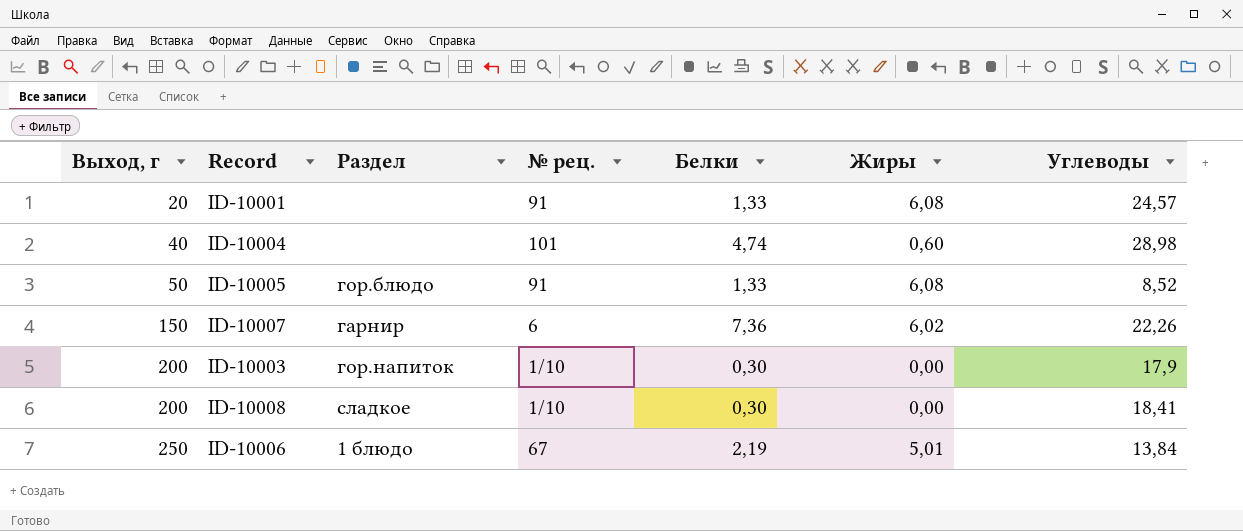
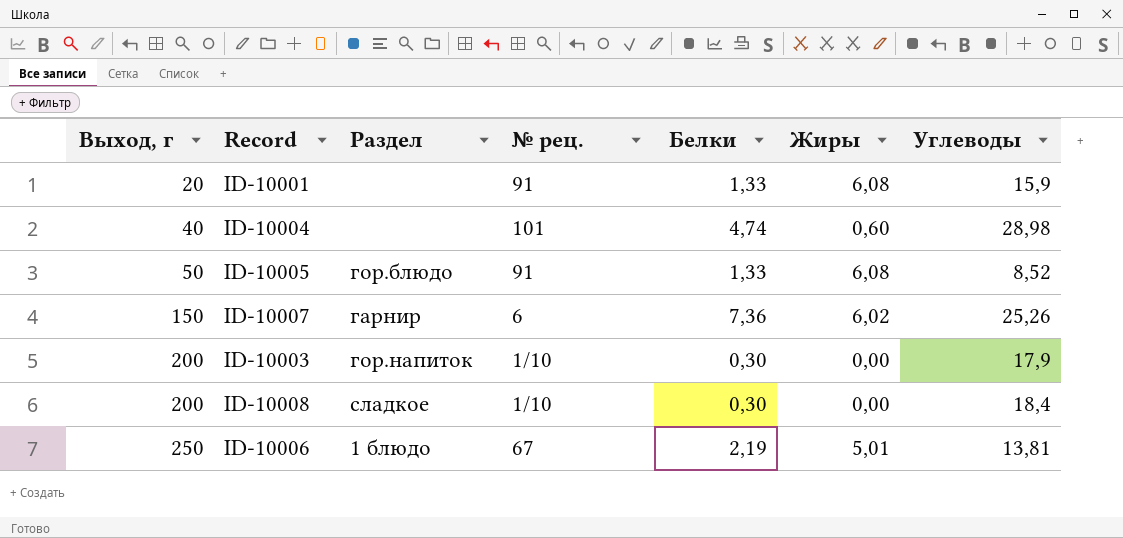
ID-10001 | Углеводы: 24,57 -> 15,9
ID-10007 | Углеводы: 22,26 -> 25,26
ID-10008 | Углеводы: 18,41 -> 18,4
ID-10006 | Углеводы: 13,84 -> 13,81

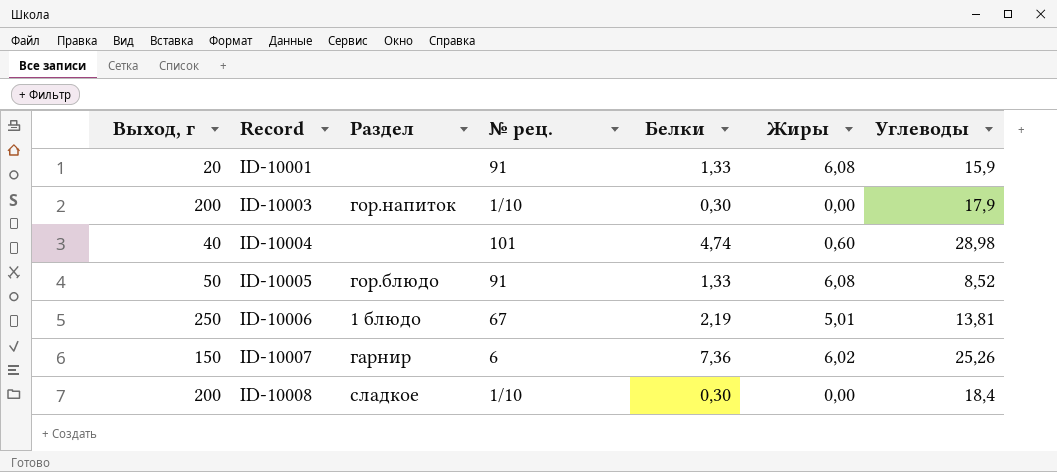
row order: Выход, г ascending -> Record ascending

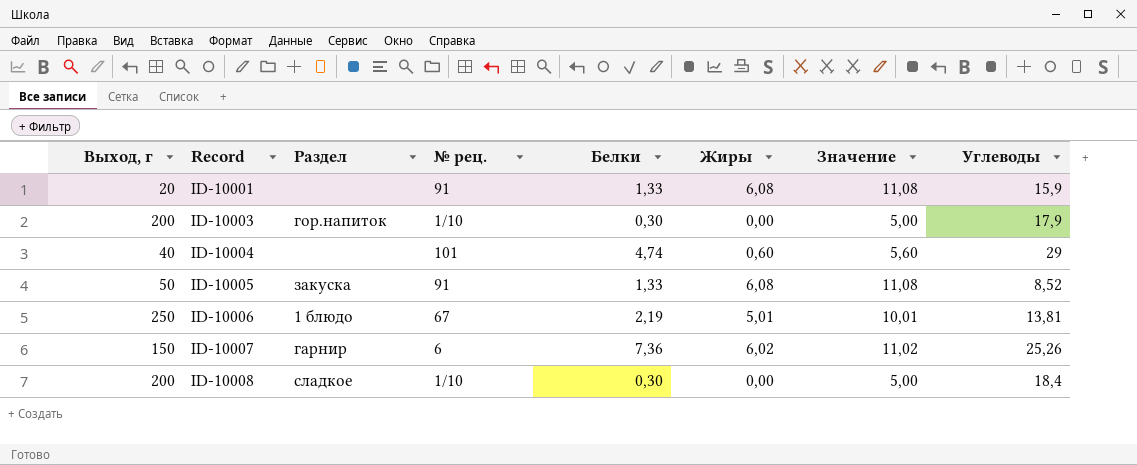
column Значение | formula: none -> [Жиры] + 5
ID-10004 | Углеводы: 28,98 -> 29
ID-10005 | Раздел: гор.блюдо -> закуска

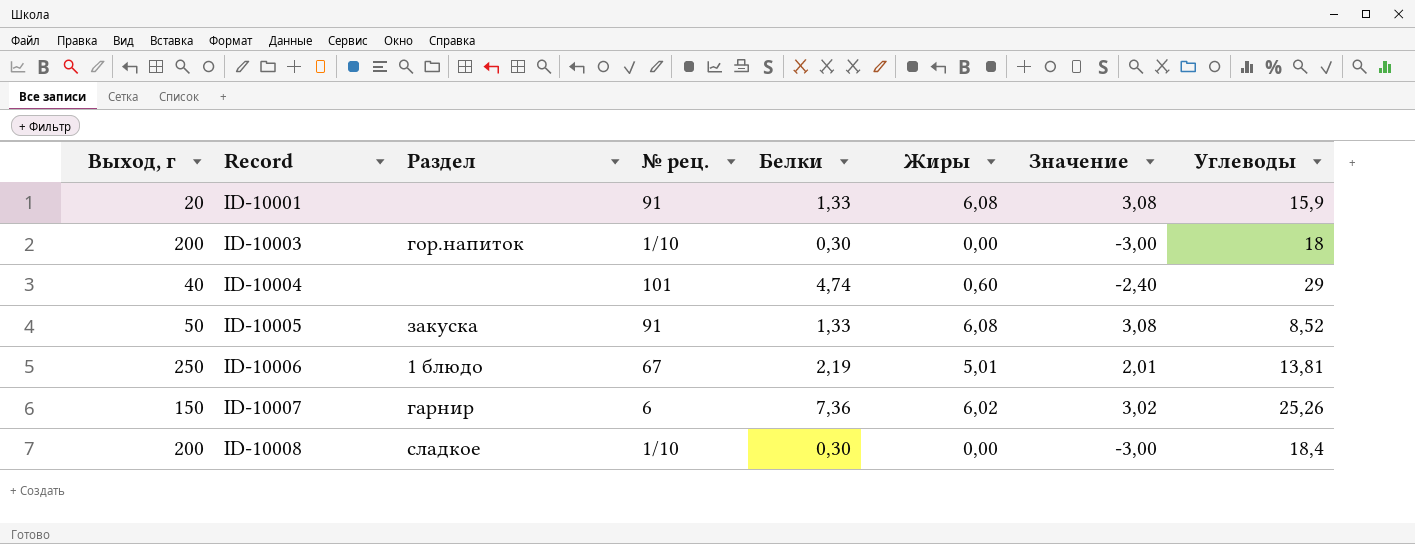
column Значение | formula: [Жиры] + 5 -> [Жиры] - 3
ID-10003 | Углеводы: 17,9 -> 18

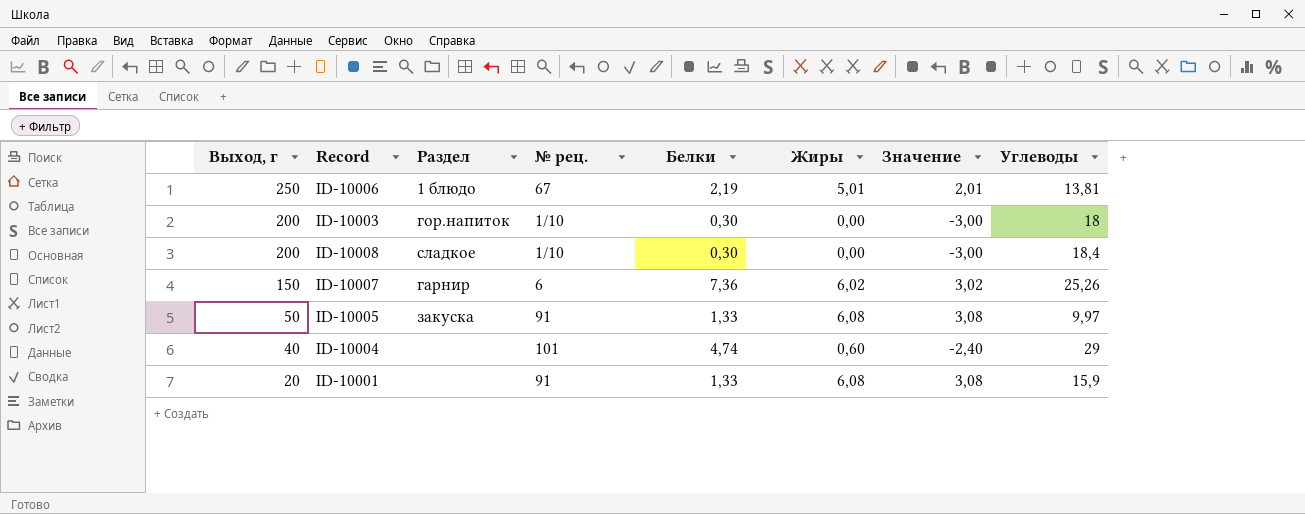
row order: Record ascending -> Выход, г descending
ID-10005 | Углеводы: 8,52 -> 9,97

